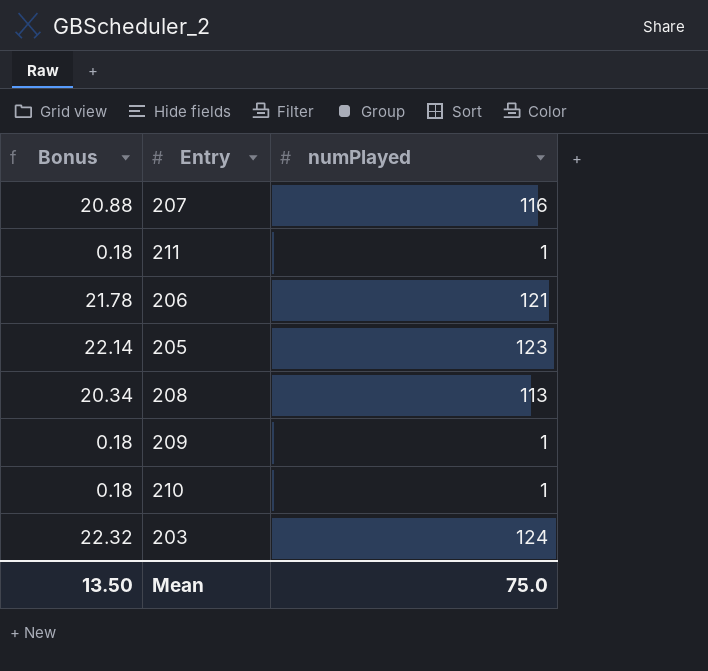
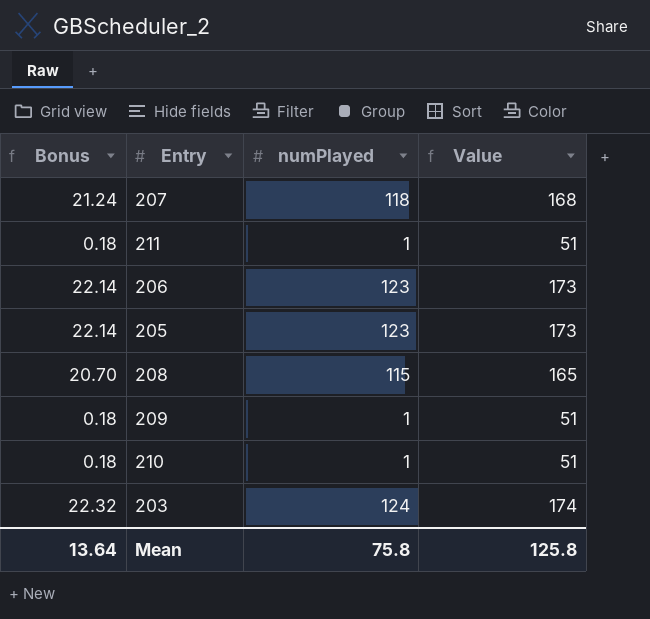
column Value | formula: none -> [numPlayed] + 50
207 | Bonus: 20.88 -> 21.24
207 | numPlayed: 116 -> 118
206 | Bonus: 21.78 -> 22.14
206 | numPlayed: 121 -> 123
208 | Bonus: 20.34 -> 20.70
208 | numPlayed: 113 -> 115
Mean | Bonus: 13.50 -> 13.64
Mean | numPlayed: 75.0 -> 75.8

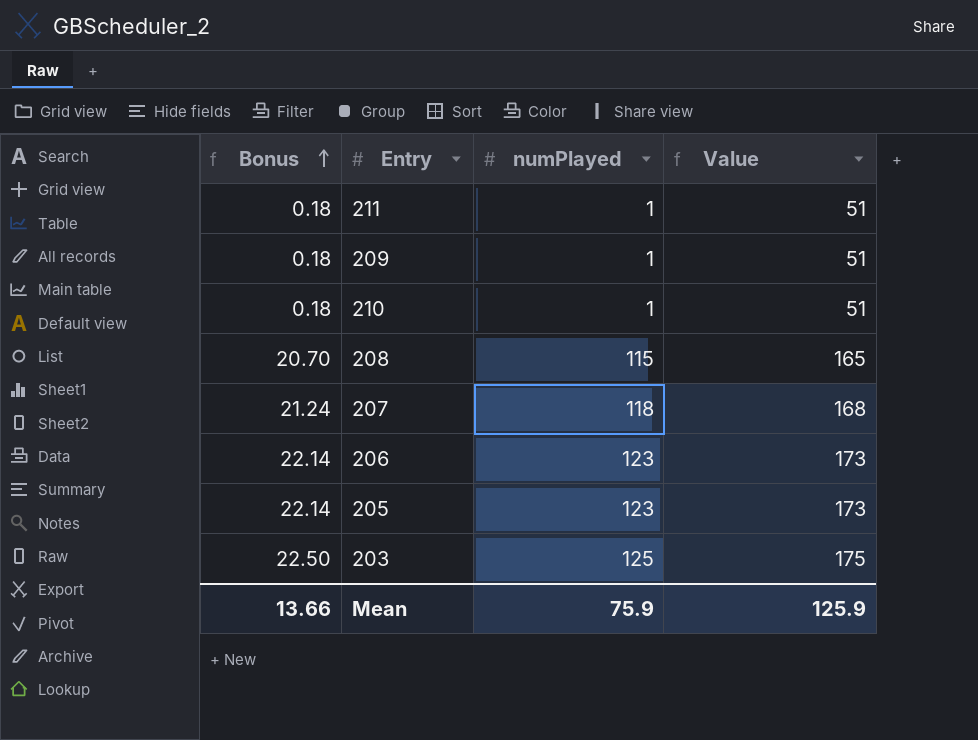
row order: none -> Bonus ascending
203 | Bonus: 22.32 -> 22.50
203 | numPlayed: 124 -> 125
203 | Value: 174 -> 175
Mean | Bonus: 13.64 -> 13.66
Mean | numPlayed: 75.8 -> 75.9
Mean | Value: 125.8 -> 125.9

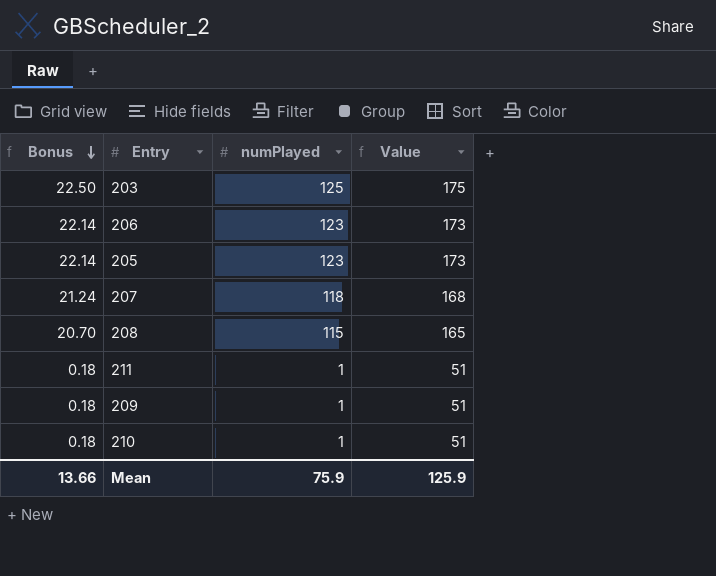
row order: Bonus ascending -> Bonus descending

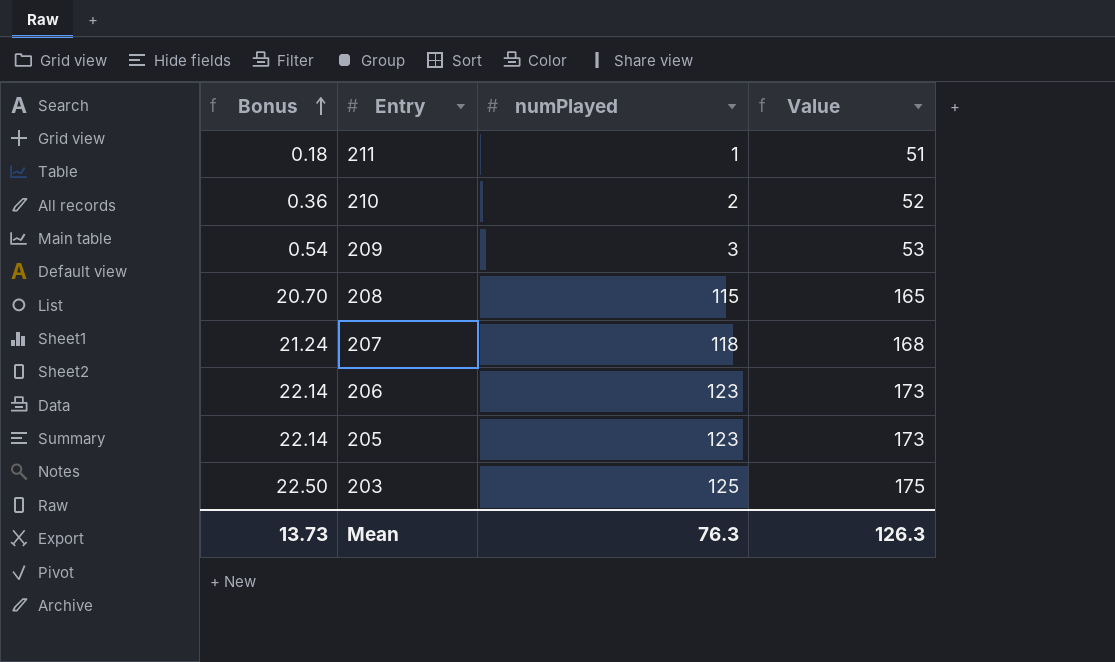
row order: Bonus descending -> Bonus ascending
210 | Bonus: 0.18 -> 0.36
210 | numPlayed: 1 -> 2
210 | Value: 51 -> 52
209 | Bonus: 0.18 -> 0.54
209 | numPlayed: 1 -> 3
209 | Value: 51 -> 53
Mean | Bonus: 13.66 -> 13.73
Mean | numPlayed: 75.9 -> 76.3
Mean | Value: 125.9 -> 126.3

